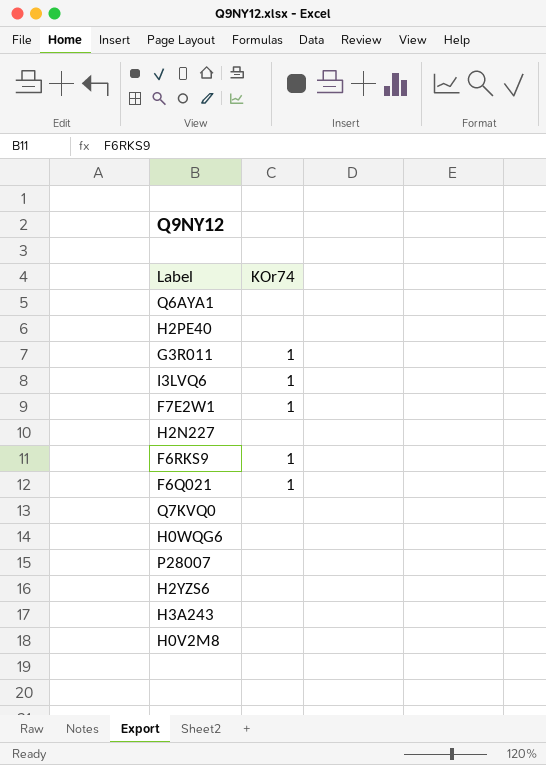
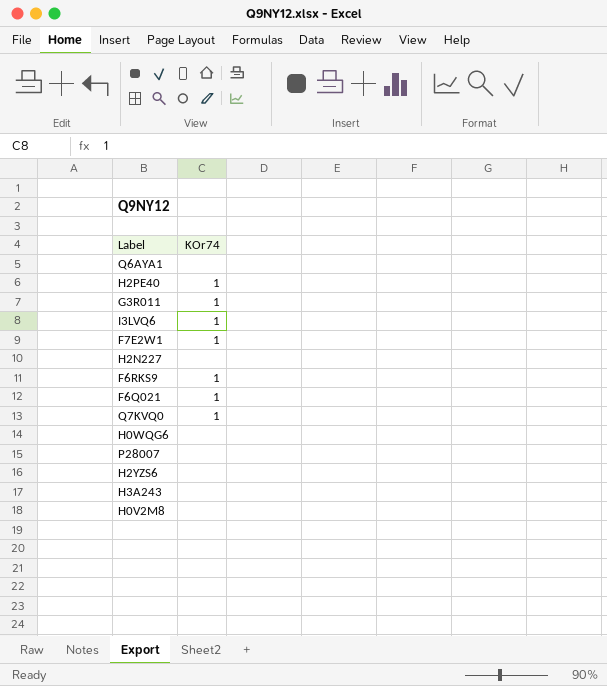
H2PE40 | KOr74: none -> 1
Q7KVQ0 | KOr74: none -> 1

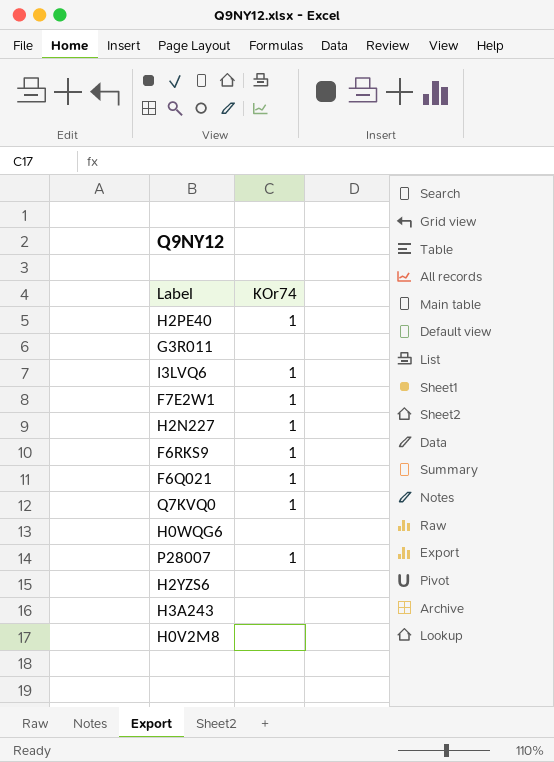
row Q6AYA1: none -> none
G3R011 | KOr74: 1 -> none
H2N227 | KOr74: none -> 1
P28007 | KOr74: none -> 1

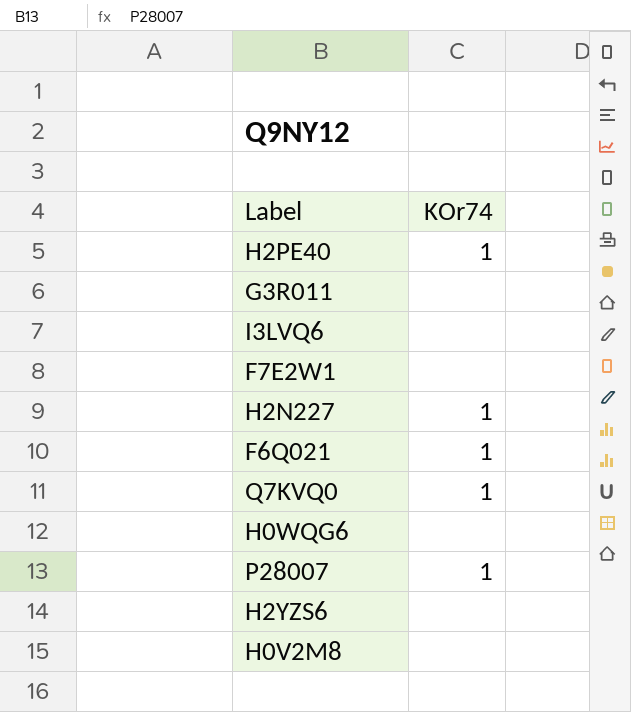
row F6RKS9: 1 -> none
row H3A243: none -> none
I3LVQ6 | KOr74: 1 -> none
F7E2W1 | KOr74: 1 -> none

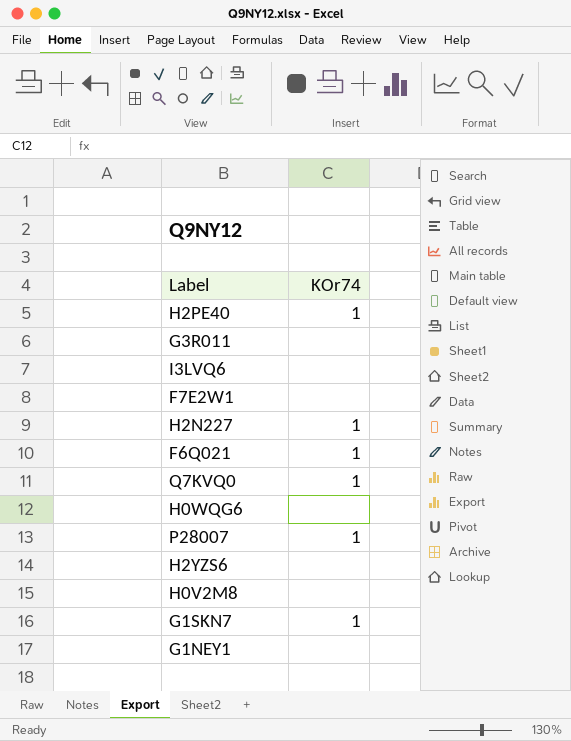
row G1SKN7: none -> 1
row G1NEY1: none -> none

